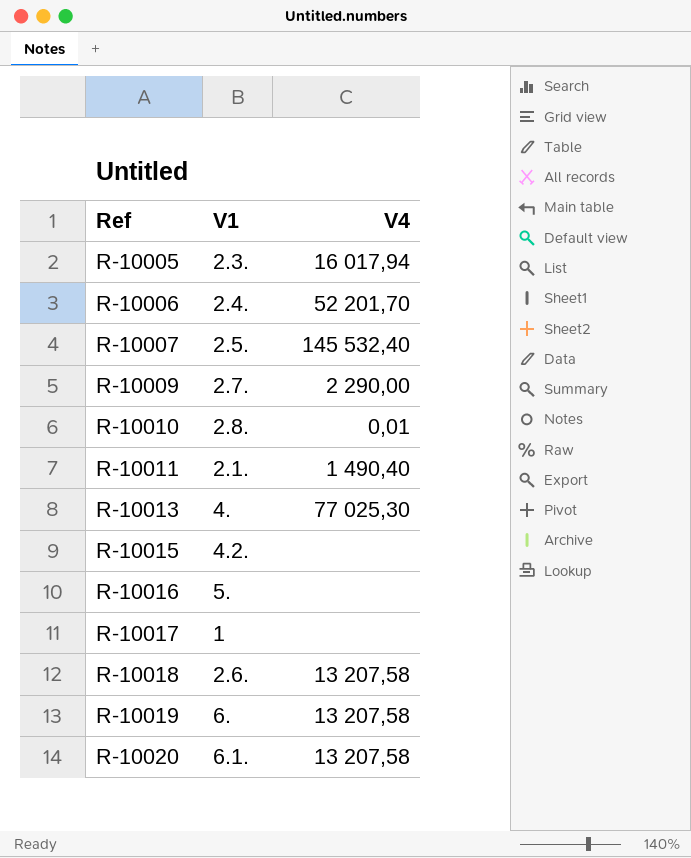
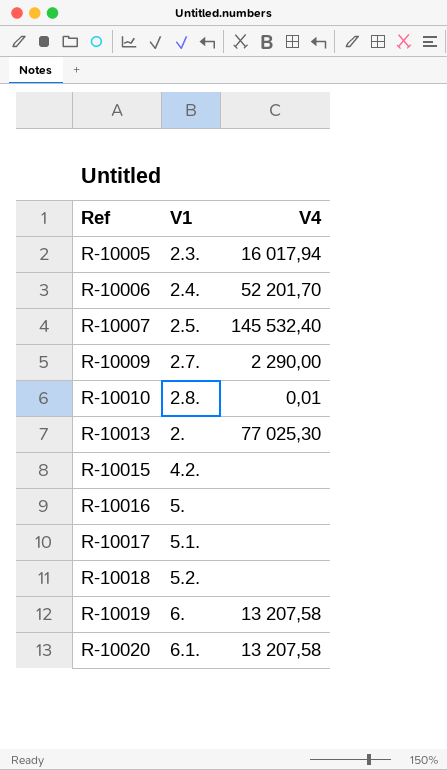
row R-10011: 2.1. | 1 490,40 -> none
R-10013 | V1: 4. -> 2.
R-10017 | V1: 1 -> 5.1.
R-10018 | V1: 2.6. -> 5.2.
R-10018 | V4: 13 207,58 -> none

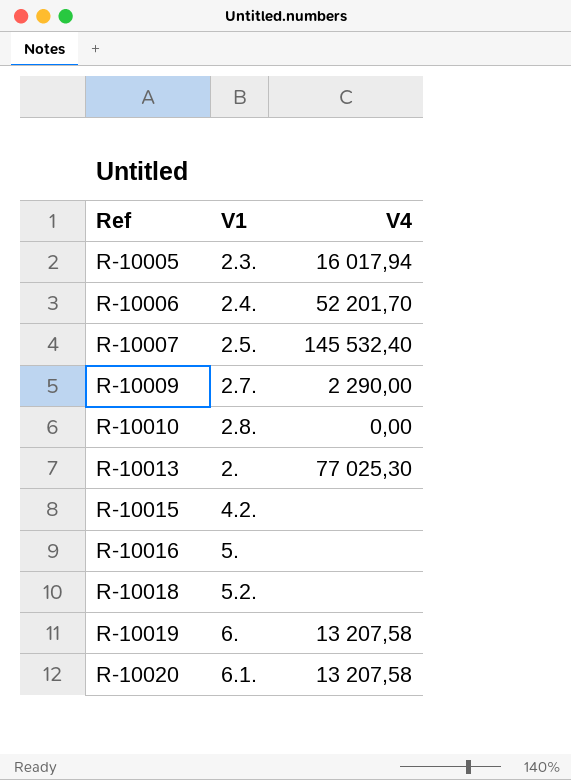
row R-10017: 5.1. | none -> none
R-10010 | V4: 0,01 -> 0,00

